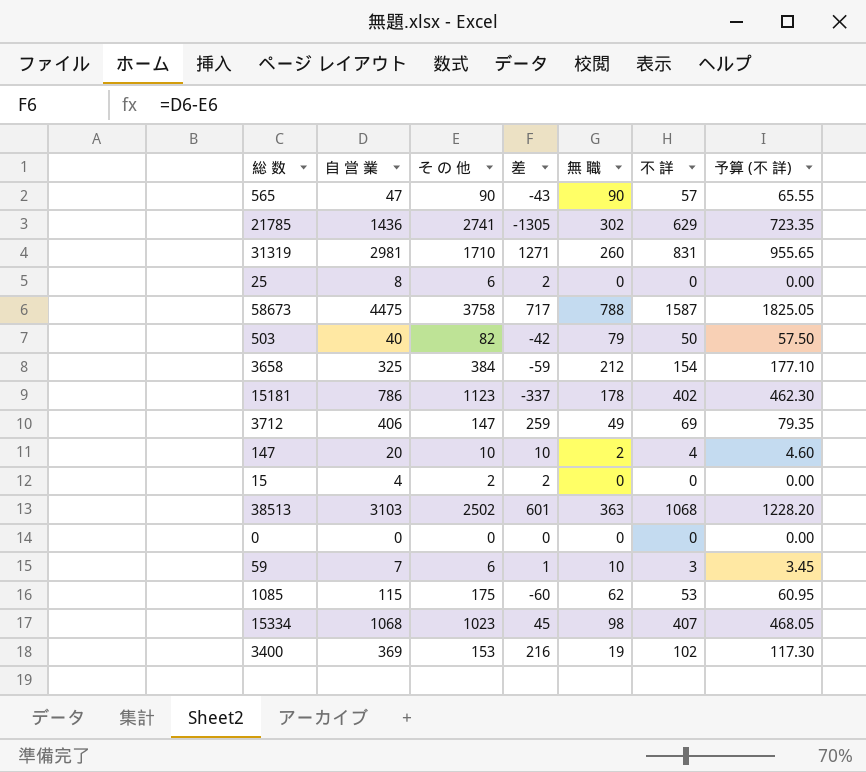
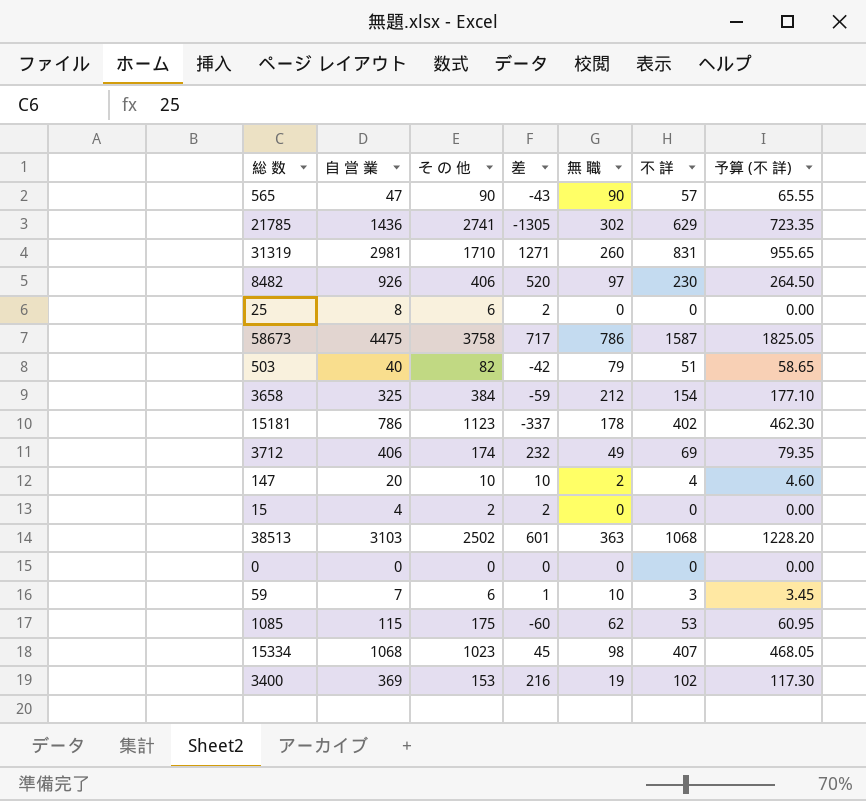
row 8482: none -> 926 | 406 | 520 | 97 | 230 | 264.50
58673 | 無 職: 788 -> 786
503 | 不 詳: 50 -> 51
503 | 予算 (不 詳): 57.50 -> 58.65
3712 | そ の 他: 147 -> 174
3712 | 差: 259 -> 232

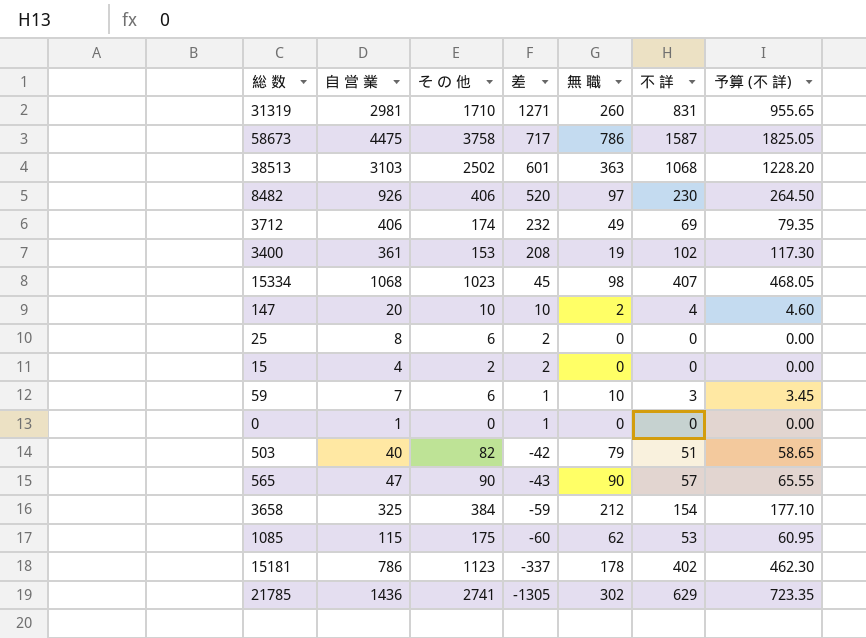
row order: none -> 差 descending
3400 | 自 営 業: 369 -> 361
3400 | 差: 216 -> 208
0 | 自 営 業: 0 -> 1
0 | 差: 0 -> 1

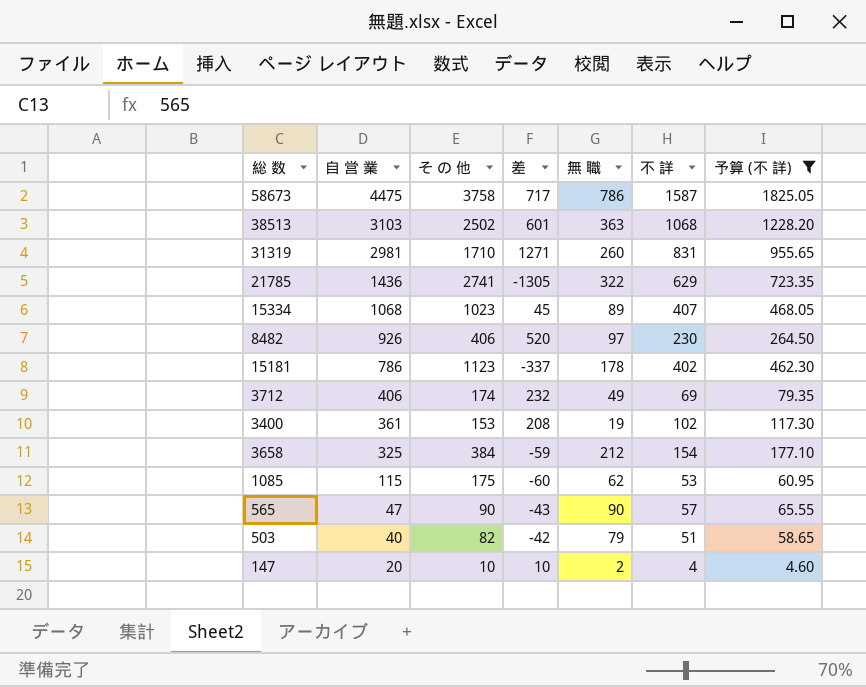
filter: none -> 予算 (不 詳) >= 4.60
row order: 差 descending -> 自 営 業 descending
21785 | 無 職: 302 -> 322
15334 | 無 職: 98 -> 89

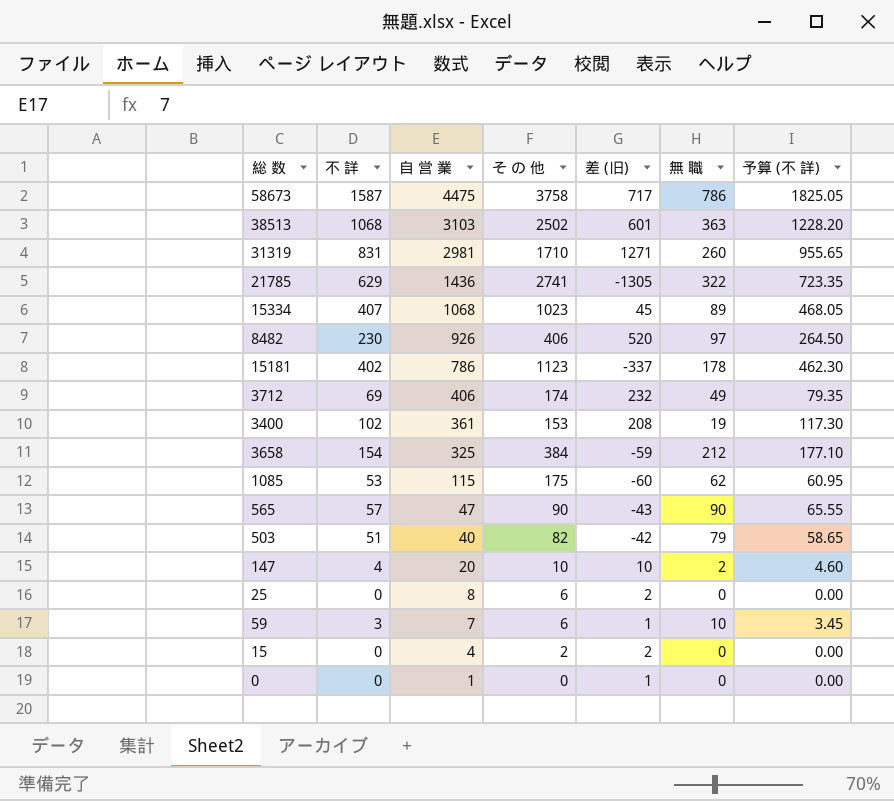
filter: 予算 (不 詳) >= 4.60 -> none
column 不 詳 | position: 6 -> 2
column name: 差 -> 差 (旧)

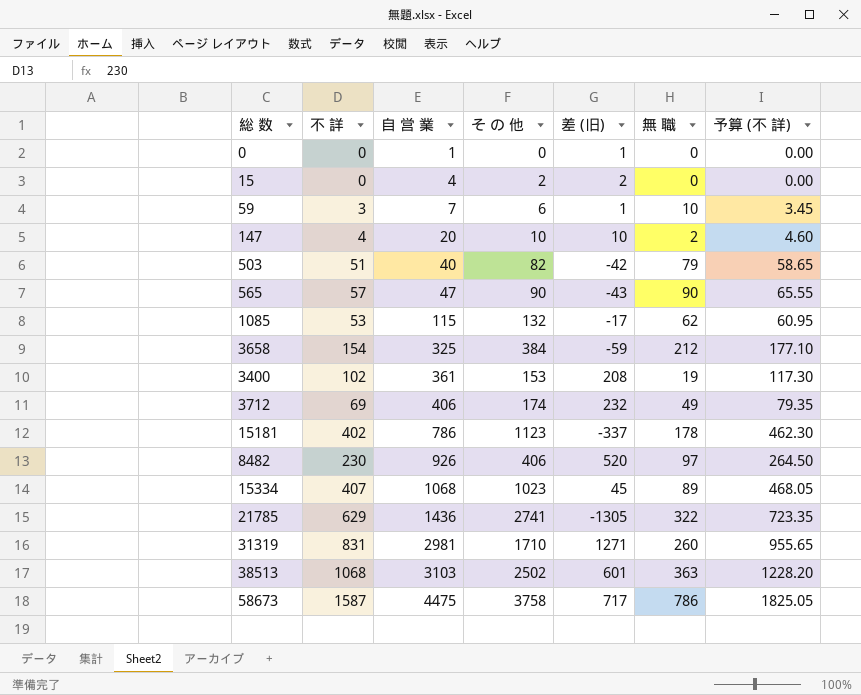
row order: 自 営 業 descending -> 自 営 業 ascending
row 25: 0 | 8 | 6 | 2 | 0 | 0.00 -> none
1085 | そ の 他: 175 -> 132
1085 | 差 (旧): -60 -> -17

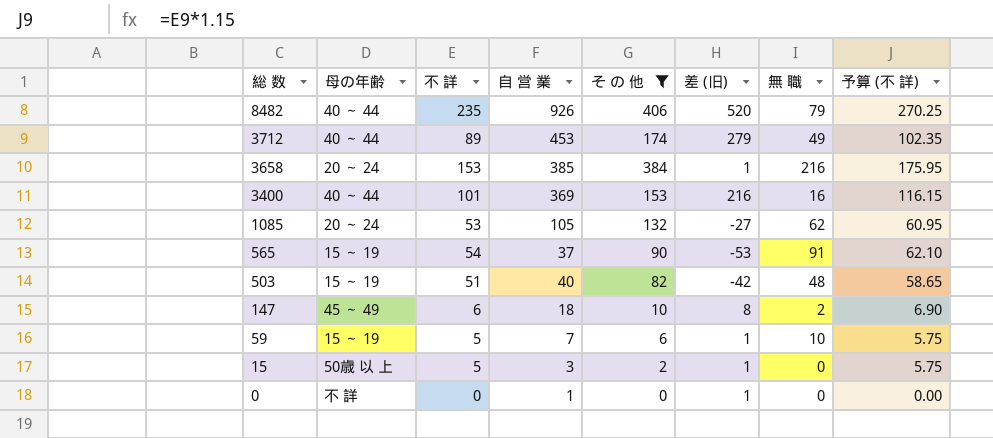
filter: none -> そ の 他 <= 406
row order: 自 営 業 ascending -> 総 数 descending
column 母の年齢 | position: none -> 2
8482 | 不 詳: 230 -> 235
8482 | 無 職: 97 -> 79
8482 | 予算 (不 詳): 264.50 -> 270.25
3712 | 不 詳: 69 -> 89
3712 | 自 営 業: 406 -> 453
3712 | 差 (旧): 232 -> 279
3712 | 予算 (不 詳): 79.35 -> 102.35
3658 | 不 詳: 154 -> 153
3658 | 自 営 業: 325 -> 385
3658 | 差 (旧): -59 -> 1
3658 | 無 職: 212 -> 216
3658 | 予算 (不 詳): 177.10 -> 175.95
3400 | 不 詳: 102 -> 101
3400 | 自 営 業: 361 -> 369
3400 | 差 (旧): 208 -> 216
3400 | 無 職: 19 -> 16
3400 | 予算 (不 詳): 117.30 -> 116.15
1085 | 自 営 業: 115 -> 105
1085 | 差 (旧): -17 -> -27
565 | 不 詳: 57 -> 54
565 | 自 営 業: 47 -> 37
565 | 差 (旧): -43 -> -53
565 | 無 職: 90 -> 91
565 | 予算 (不 詳): 65.55 -> 62.10
503 | 無 職: 79 -> 48
147 | 不 詳: 4 -> 6
147 | 自 営 業: 20 -> 18
147 | 差 (旧): 10 -> 8
147 | 予算 (不 詳): 4.60 -> 6.90
59 | 不 詳: 3 -> 5
59 | 予算 (不 詳): 3.45 -> 5.75
15 | 不 詳: 0 -> 5
15 | 自 営 業: 4 -> 3
15 | 差 (旧): 2 -> 1
15 | 予算 (不 詳): 0.00 -> 5.75

